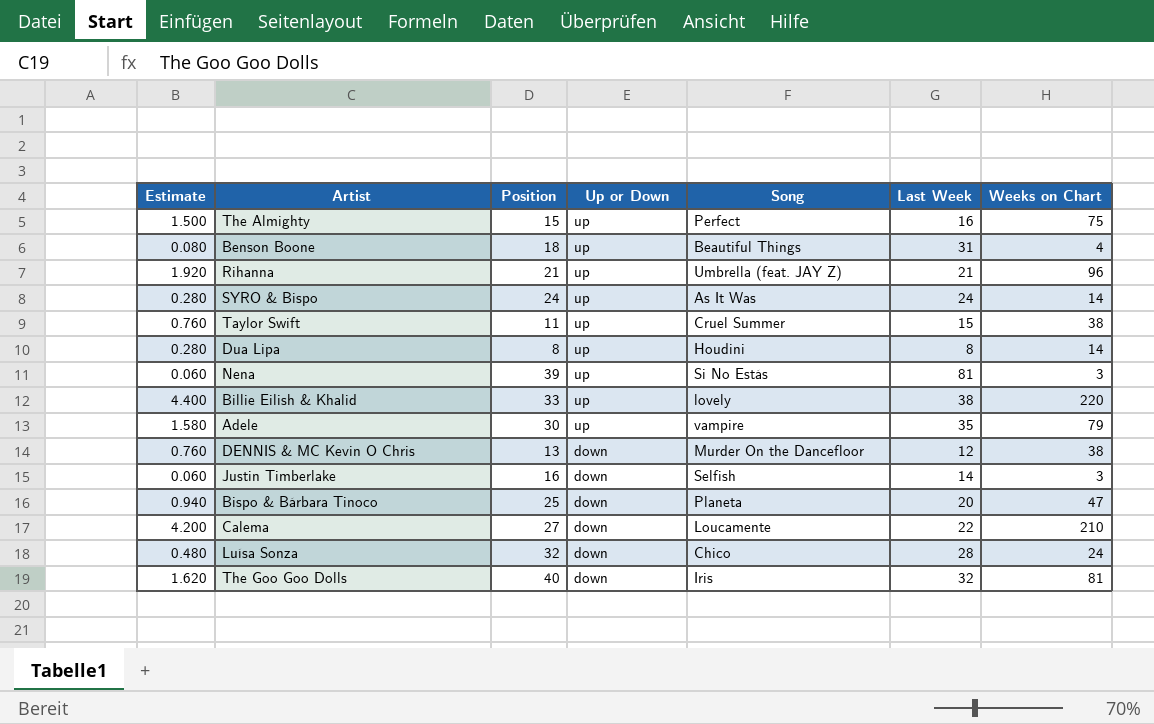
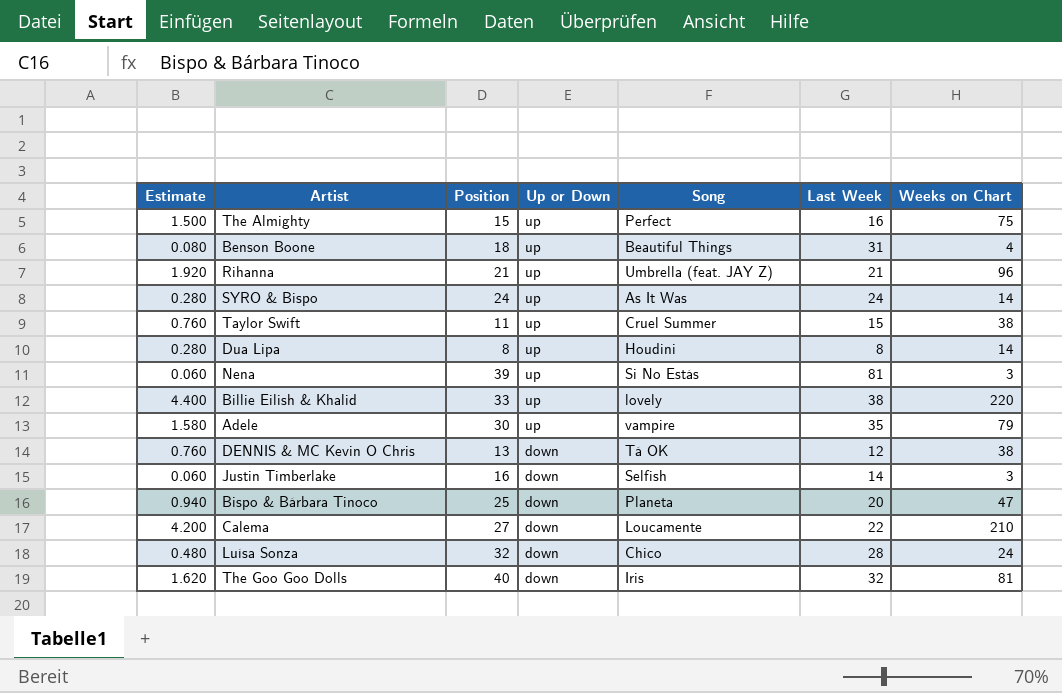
DENNIS & MC Kevin O Chris | Song: Murder On the Dancefloor -> Tá OK

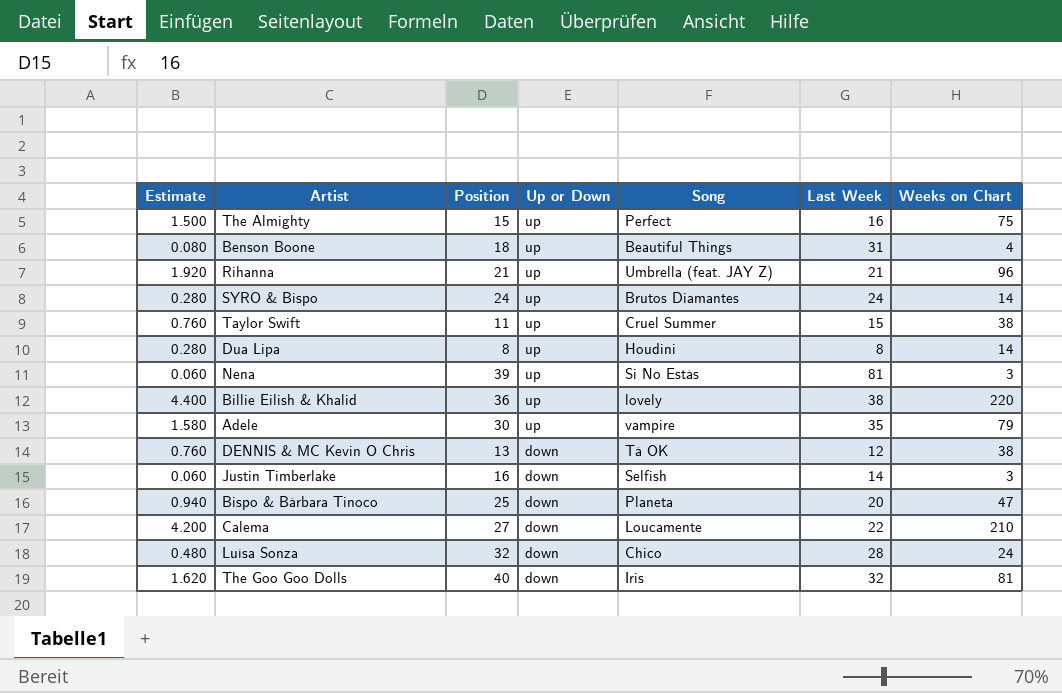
SYRO & Bispo | Song: As It Was -> Brutos Diamantes
Billie Eilish & Khalid | Position: 33 -> 36

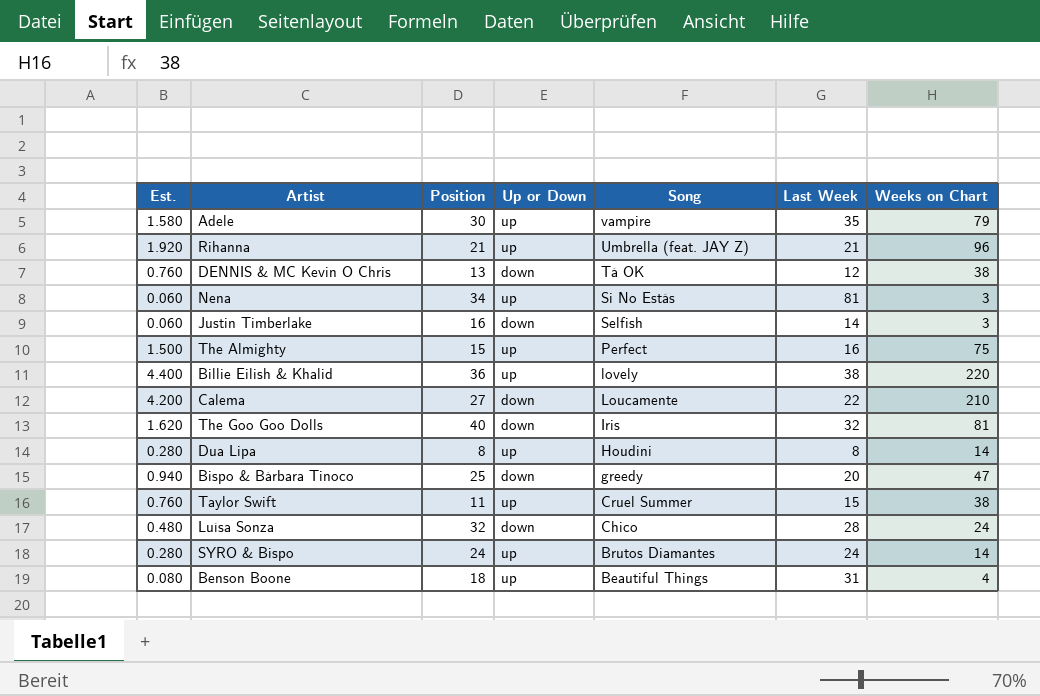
row order: Up or Down descending -> Song descending
column name: Estimate -> Est.
Nena | Position: 39 -> 34
Bispo & Bárbara Tinoco | Song: Planeta -> greedy

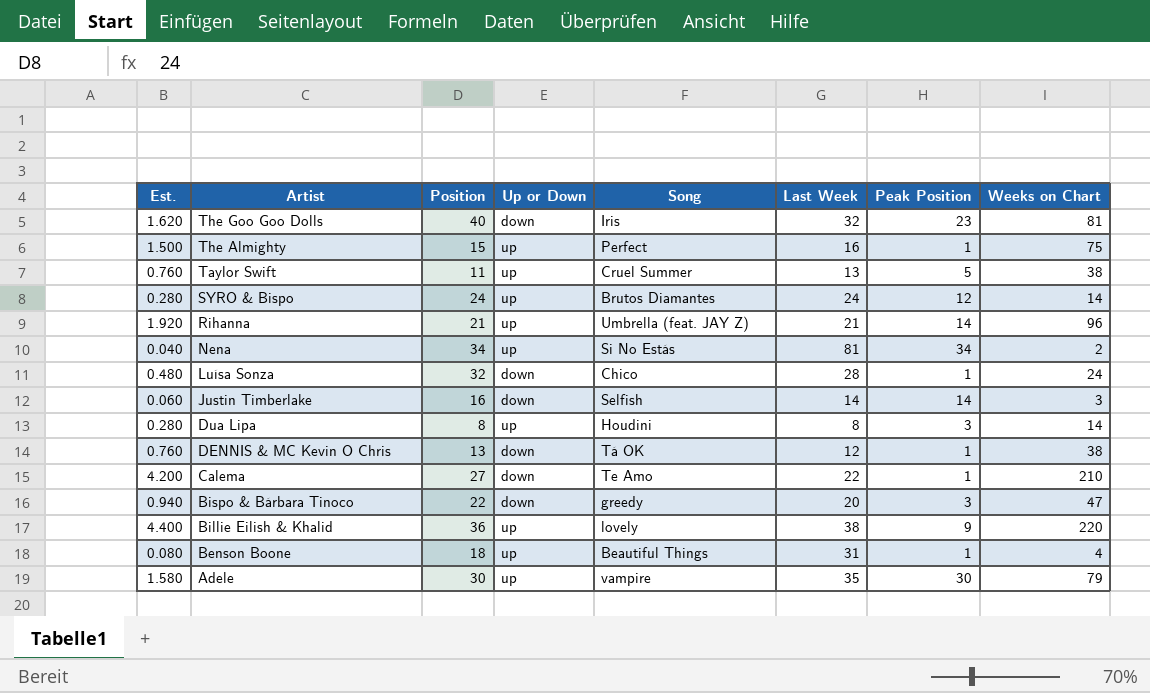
row order: Song descending -> Artist descending
column Peak Position | position: none -> 7
Taylor Swift | Last Week: 15 -> 13
Nena | Est.: 0.060 -> 0.040
Nena | Weeks on Chart: 3 -> 2
Calema | Song: Loucamente -> Te Amo
Bispo & Bárbara Tinoco | Position: 25 -> 22

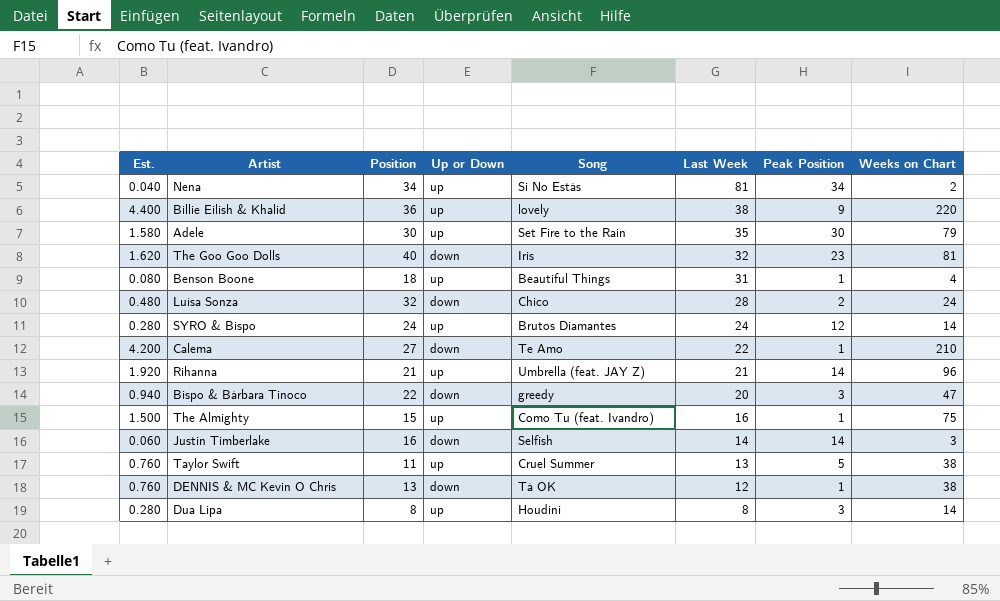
row order: Artist descending -> Last Week descending
Adele | Song: vampire -> Set Fire to the Rain
Luísa Sonza | Peak Position: 1 -> 2
The Almighty | Song: Perfect -> Como Tu (feat. Ivandro)

